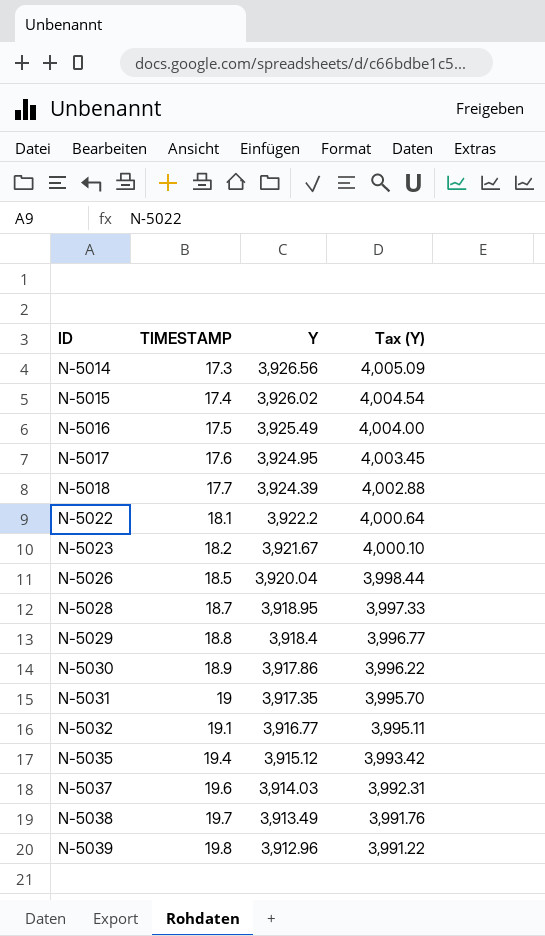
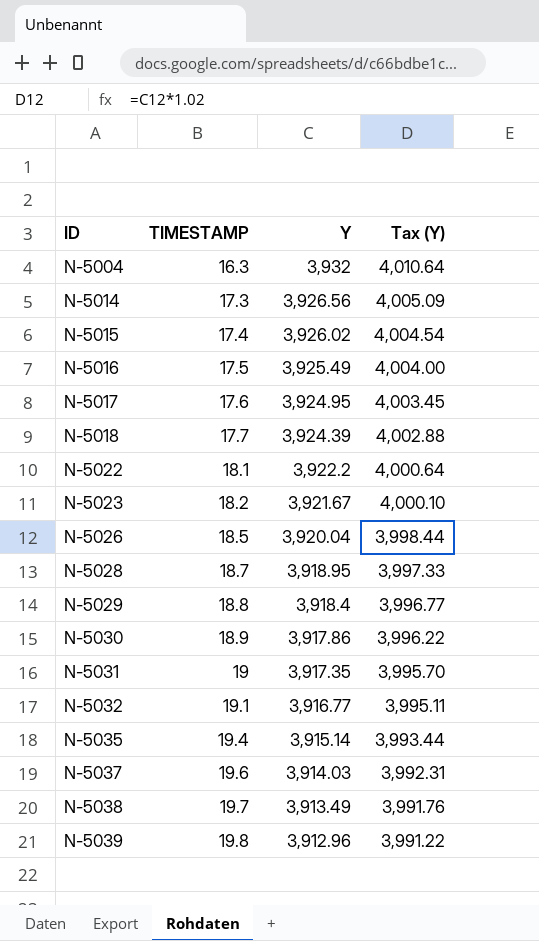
row N-5004: none -> 16.3 | 3,932 | 4,010.64
N-5035 | Y: 3,915.12 -> 3,915.14
N-5035 | Tax (Y): 3,993.42 -> 3,993.44

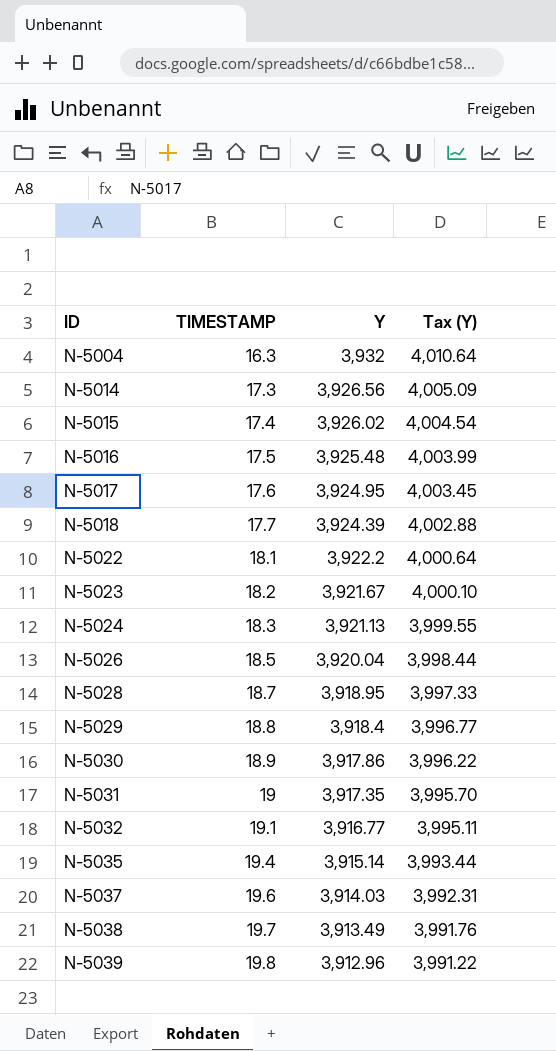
N-5016 | Y: 3,925.49 -> 3,925.48
N-5016 | Tax (Y): 4,004.00 -> 4,003.99
row N-5024: none -> 18.3 | 3,921.13 | 3,999.55

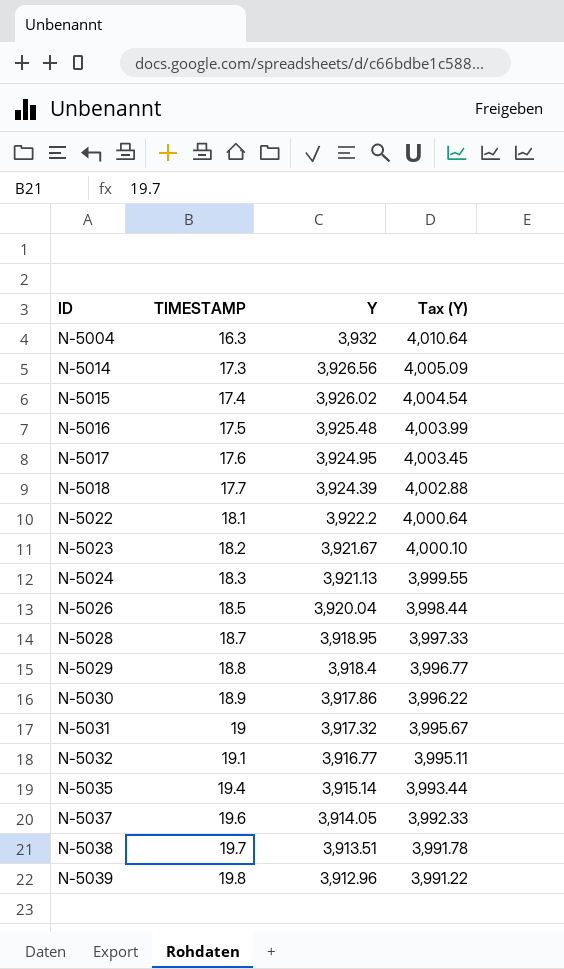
N-5031 | Y: 3,917.35 -> 3,917.32
N-5031 | Tax (Y): 3,995.70 -> 3,995.67
N-5037 | Y: 3,914.03 -> 3,914.05
N-5037 | Tax (Y): 3,992.31 -> 3,992.33
N-5038 | Y: 3,913.49 -> 3,913.51
N-5038 | Tax (Y): 3,991.76 -> 3,991.78

